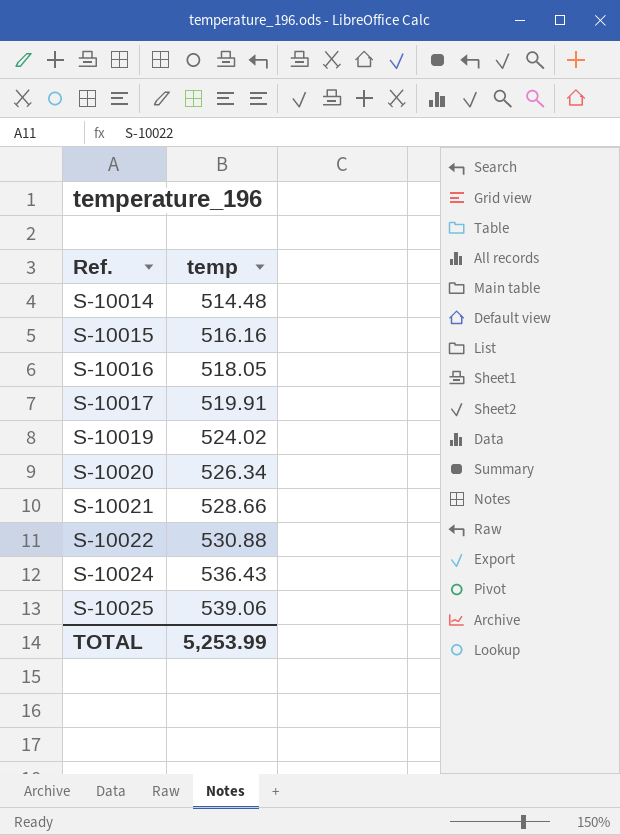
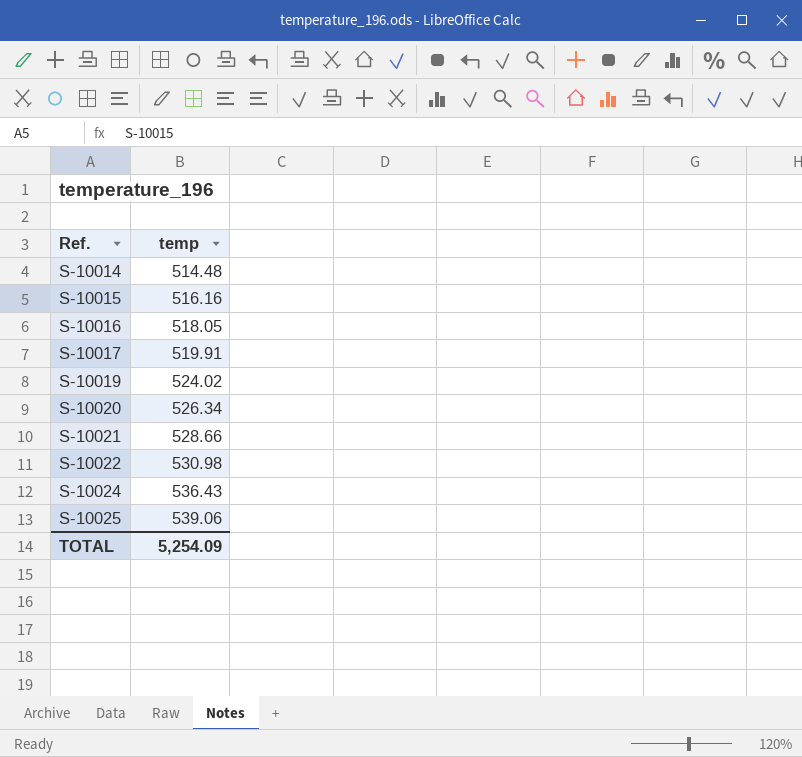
S-10022 | temp: 530.88 -> 530.98
TOTAL | temp: 5,253.99 -> 5,254.09

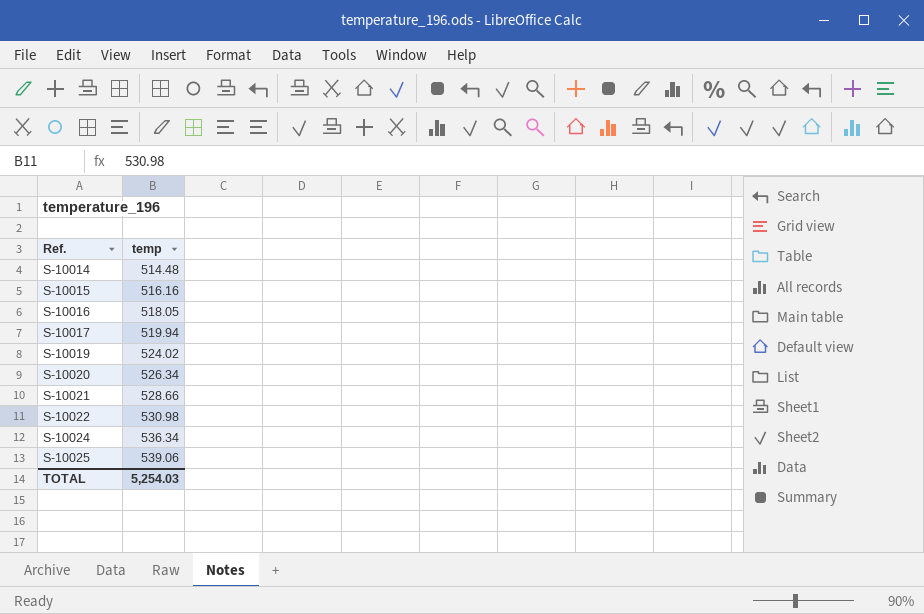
S-10017 | temp: 519.91 -> 519.94
S-10024 | temp: 536.43 -> 536.34
TOTAL | temp: 5,254.09 -> 5,254.03

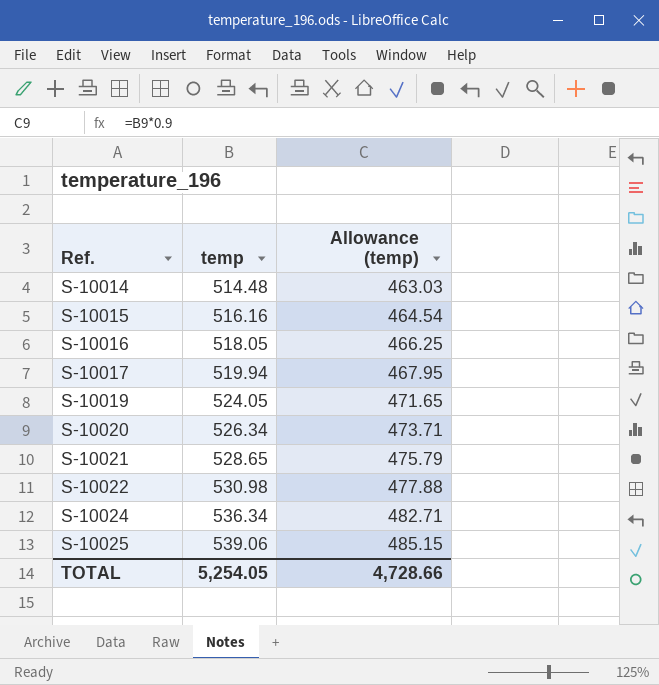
column Allowance (temp) | formula: none -> [temp] * 0.9
S-10019 | temp: 524.02 -> 524.05
S-10021 | temp: 528.66 -> 528.65
TOTAL | temp: 5,254.03 -> 5,254.05

